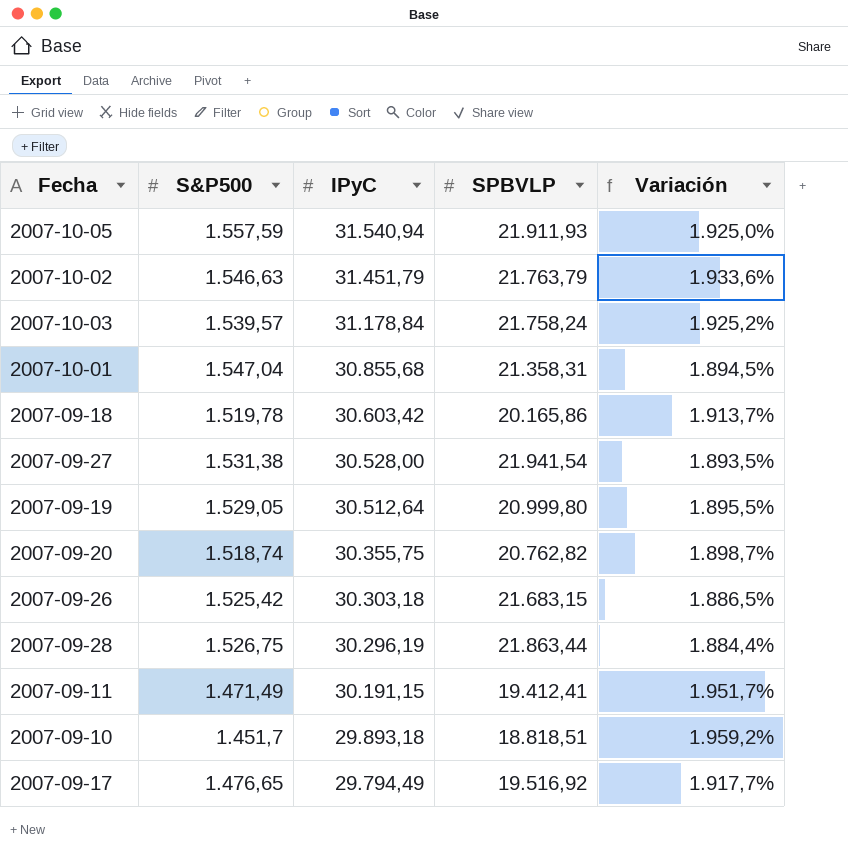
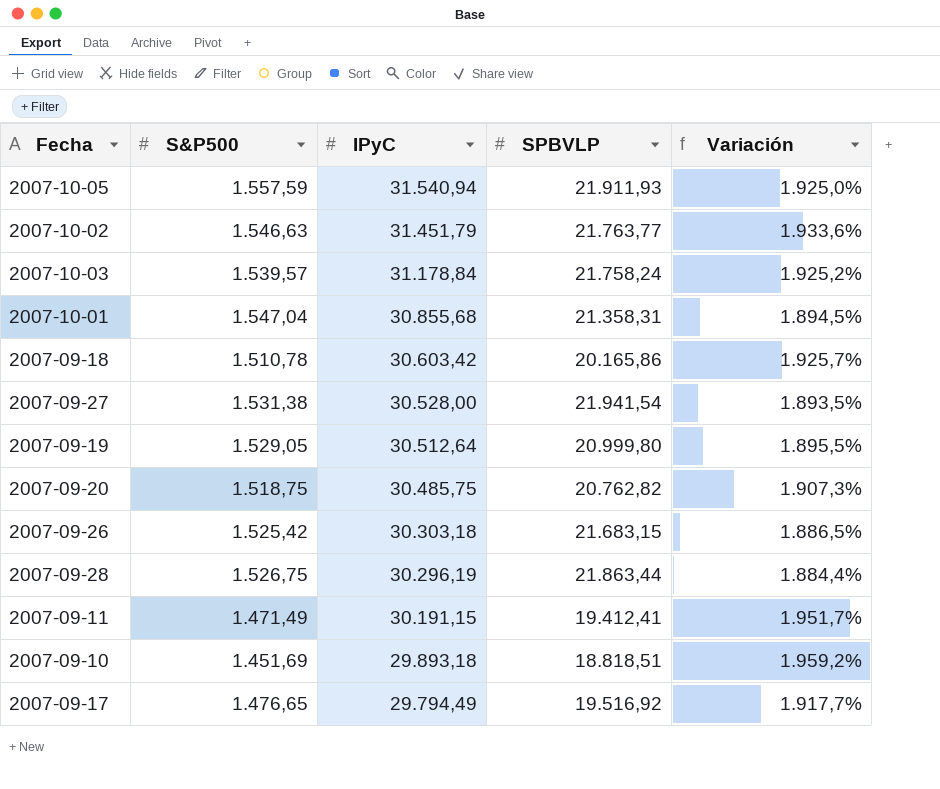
2007-10-02 | SPBVLP: 21.763,79 -> 21.763,77
2007-09-18 | S&P500: 1.519,78 -> 1.510,78
2007-09-18 | Variación: 1.913,7% -> 1.925,7%
2007-09-20 | S&P500: 1.518,74 -> 1.518,75
2007-09-20 | IPyC: 30.355,75 -> 30.485,75
2007-09-20 | Variación: 1.898,7% -> 1.907,3%
2007-09-10 | S&P500: 1.451,7 -> 1.451,69

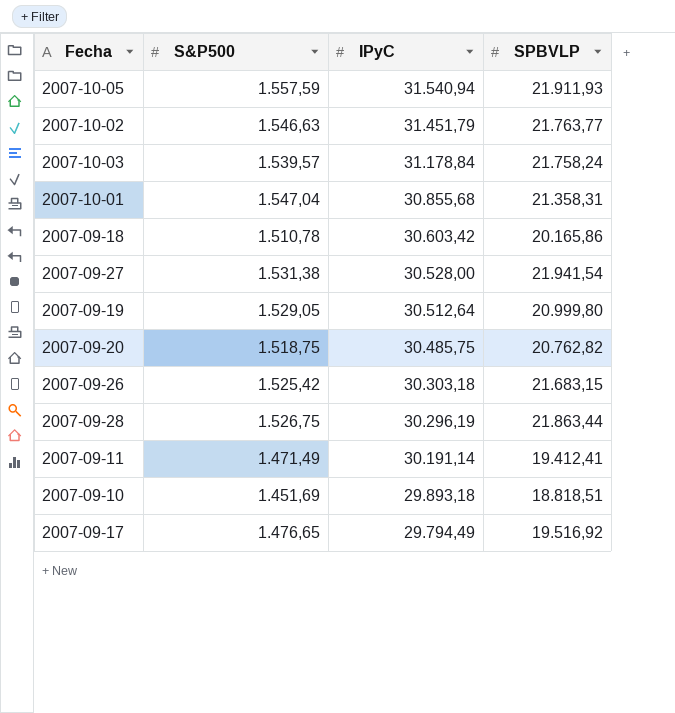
column Variación | formula: ([IPyC] - [S&P500]) / [S&P500] -> none
2007-09-11 | IPyC: 30.191,15 -> 30.191,14

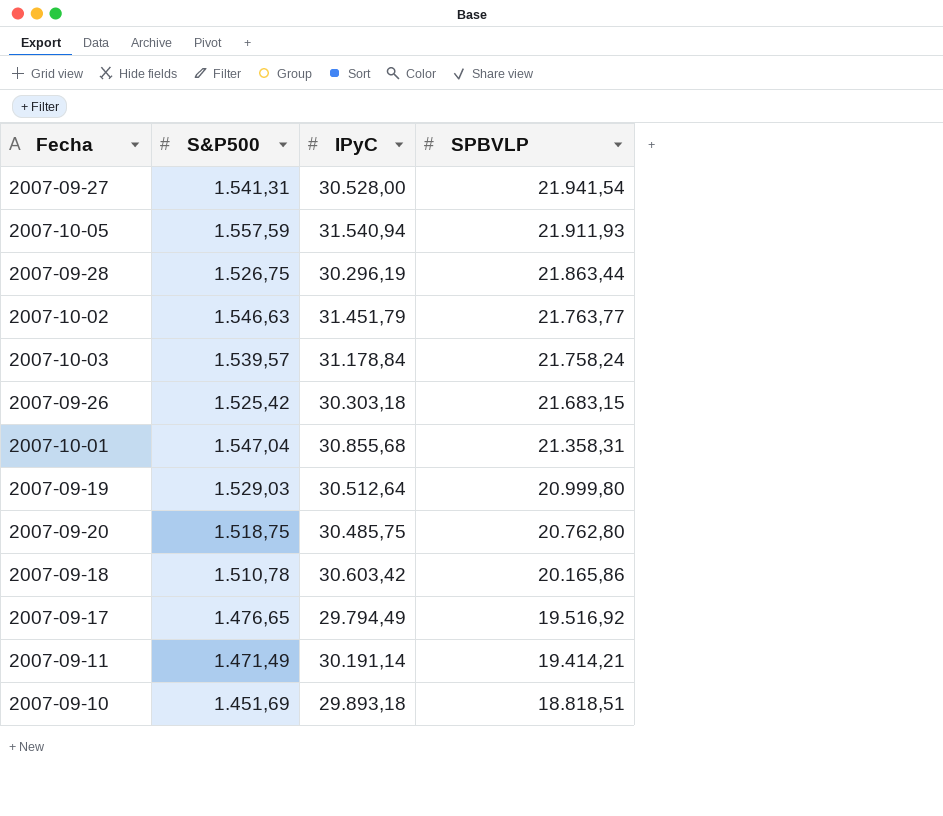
row order: IPyC descending -> SPBVLP descending
2007-09-27 | S&P500: 1.531,38 -> 1.541,31
2007-09-19 | S&P500: 1.529,05 -> 1.529,03
2007-09-20 | SPBVLP: 20.762,82 -> 20.762,80
2007-09-11 | SPBVLP: 19.412,41 -> 19.414,21

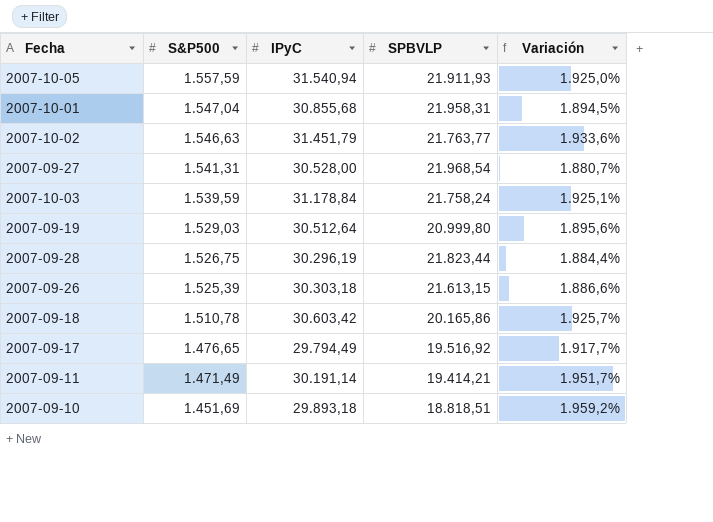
row order: SPBVLP descending -> S&P500 descending
column Variación | formula: none -> ([IPyC] - [S&P500]) / [S&P500]
row 2007-09-20: 1.518,75 | 30.485,75 | 20.762,80 -> none
2007-10-01 | SPBVLP: 21.358,31 -> 21.958,31
2007-09-27 | SPBVLP: 21.941,54 -> 21.968,54
2007-10-03 | S&P500: 1.539,57 -> 1.539,59
2007-09-28 | SPBVLP: 21.863,44 -> 21.823,44
2007-09-26 | S&P500: 1.525,42 -> 1.525,39
2007-09-26 | SPBVLP: 21.683,15 -> 21.613,15

